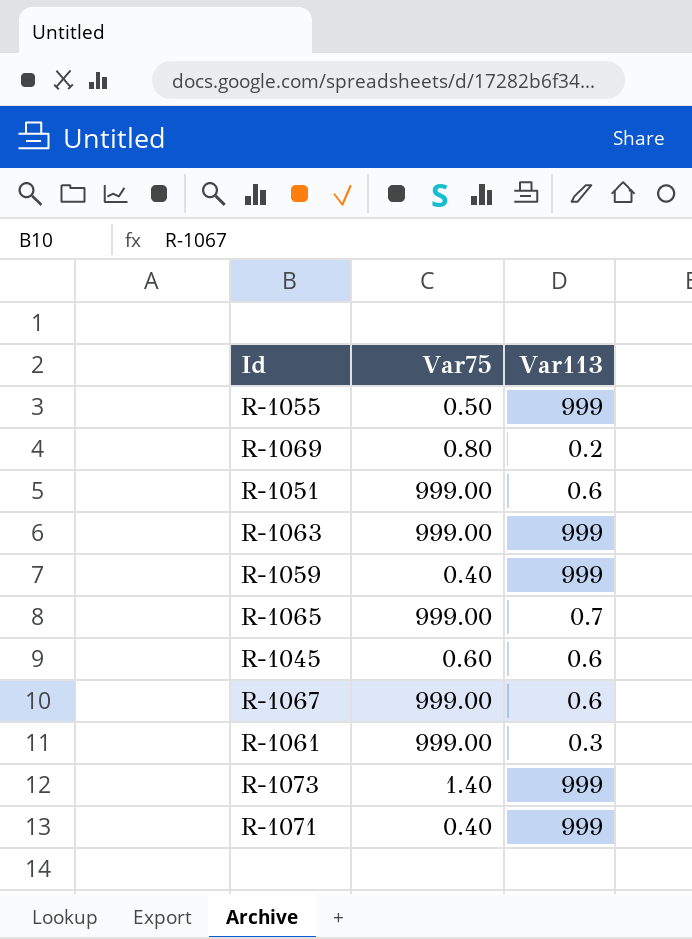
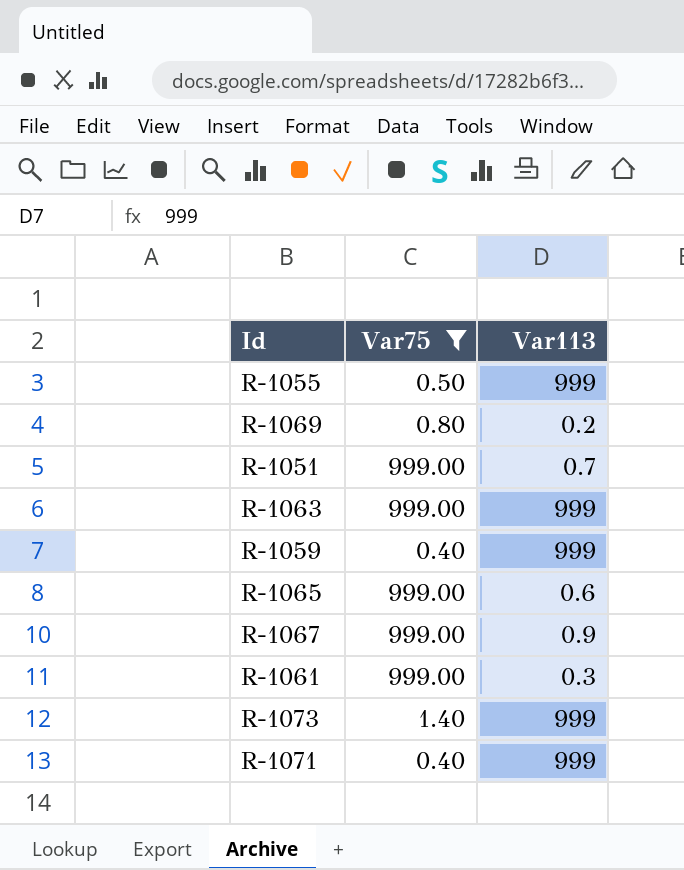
filter: none -> Var75 != 0.60
R-1051 | Var113: 0.6 -> 0.7
R-1065 | Var113: 0.7 -> 0.6
R-1067 | Var113: 0.6 -> 0.9

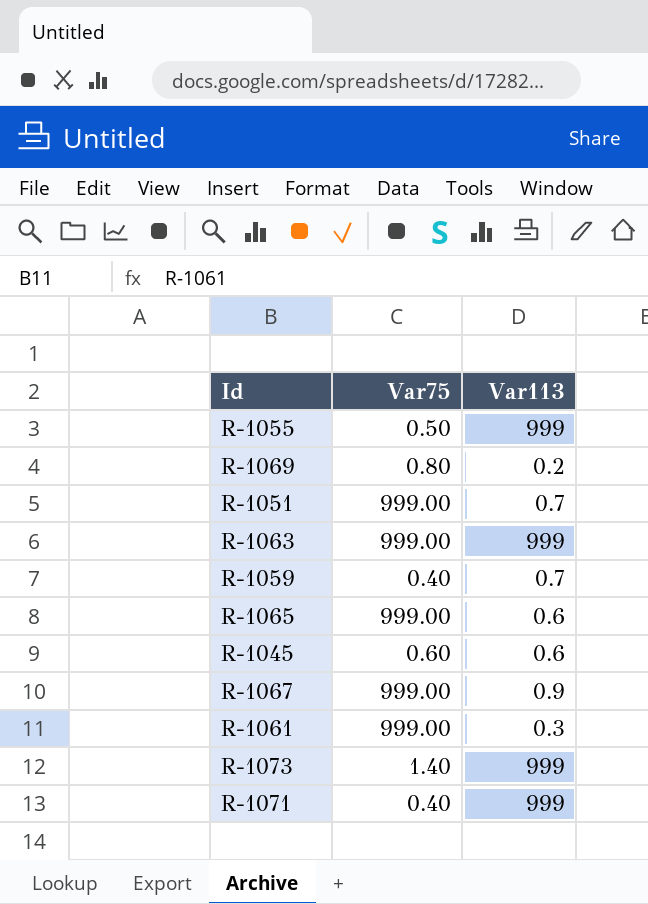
filter: Var75 != 0.60 -> none
R-1059 | Var113: 999 -> 0.7

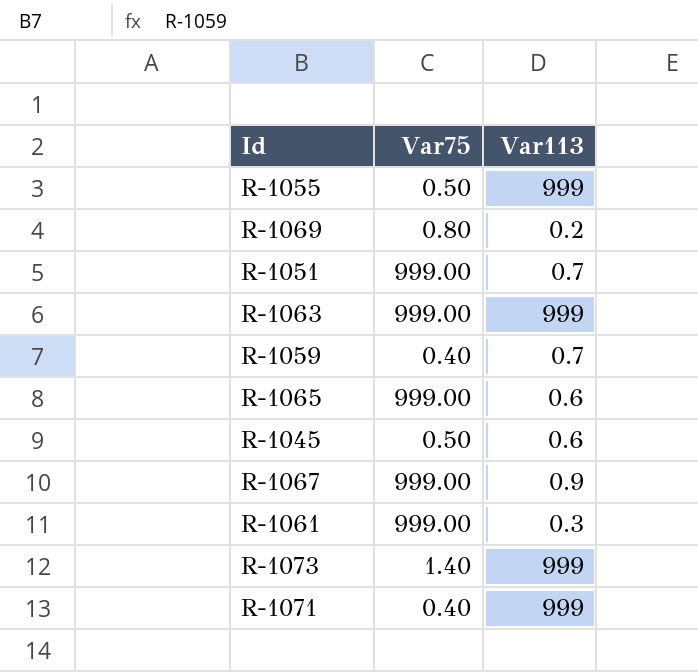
R-1045 | Var75: 0.60 -> 0.50

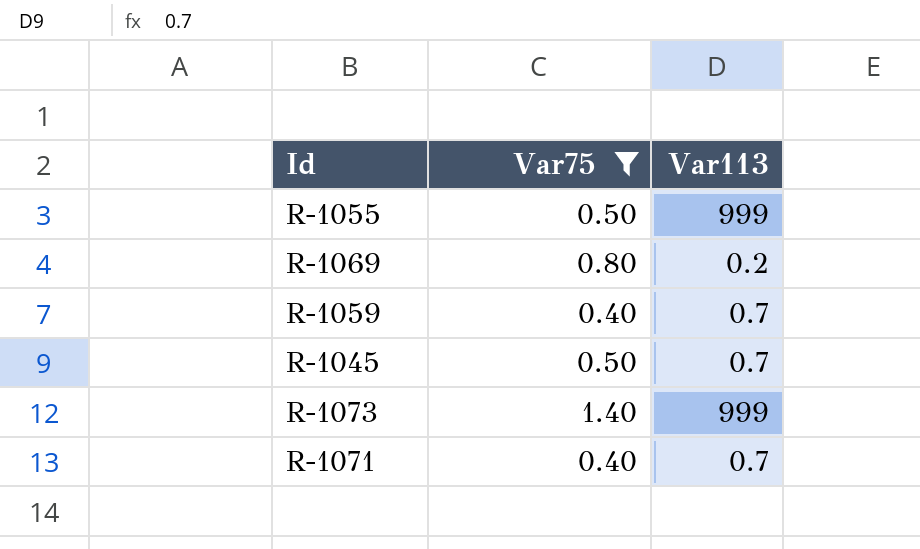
filter: none -> Var75 != 999.00
R-1045 | Var113: 0.6 -> 0.7
R-1071 | Var113: 999 -> 0.7

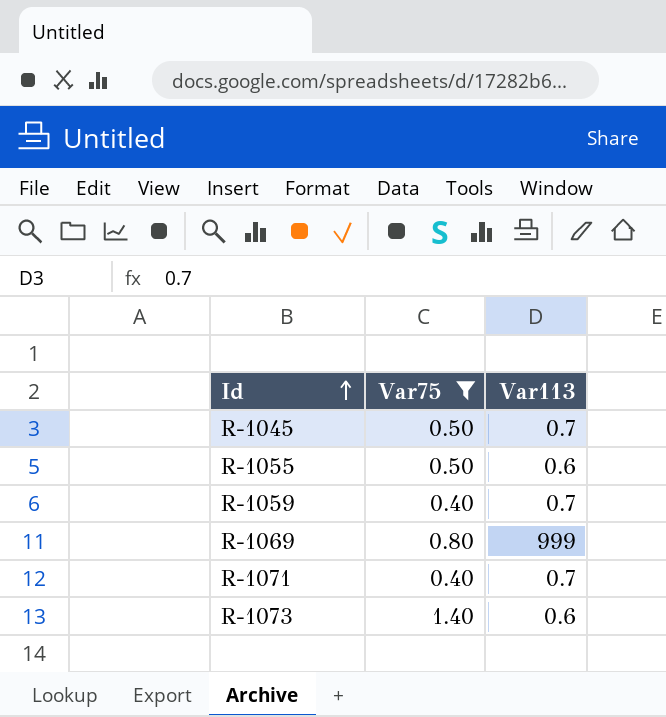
row order: none -> Id ascending
R-1055 | Var113: 999 -> 0.6
R-1069 | Var113: 0.2 -> 999
R-1073 | Var113: 999 -> 0.6

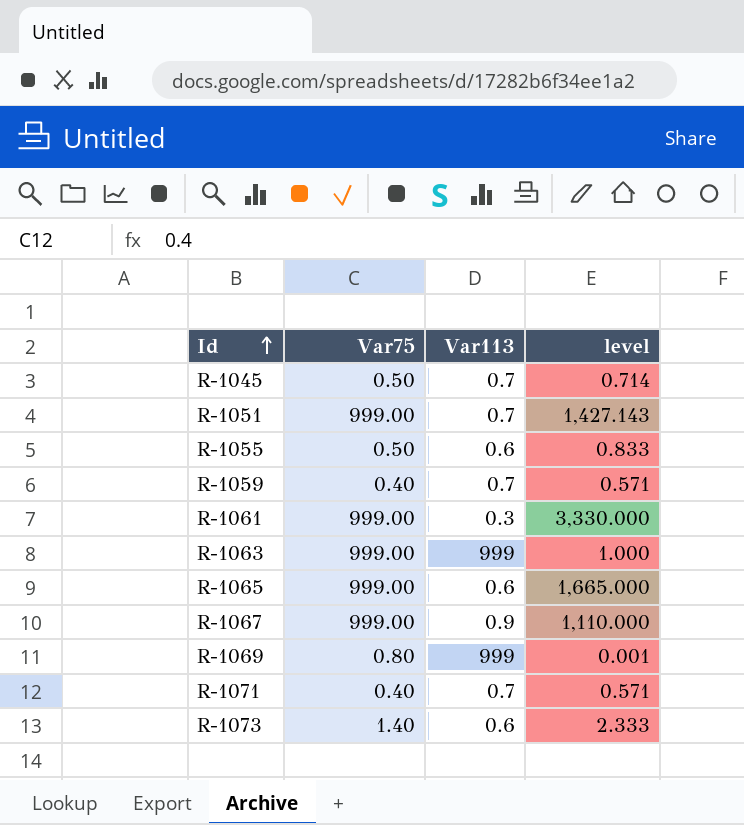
filter: Var75 != 999.00 -> none
column level | formula: none -> [Var75] / [Var113]

